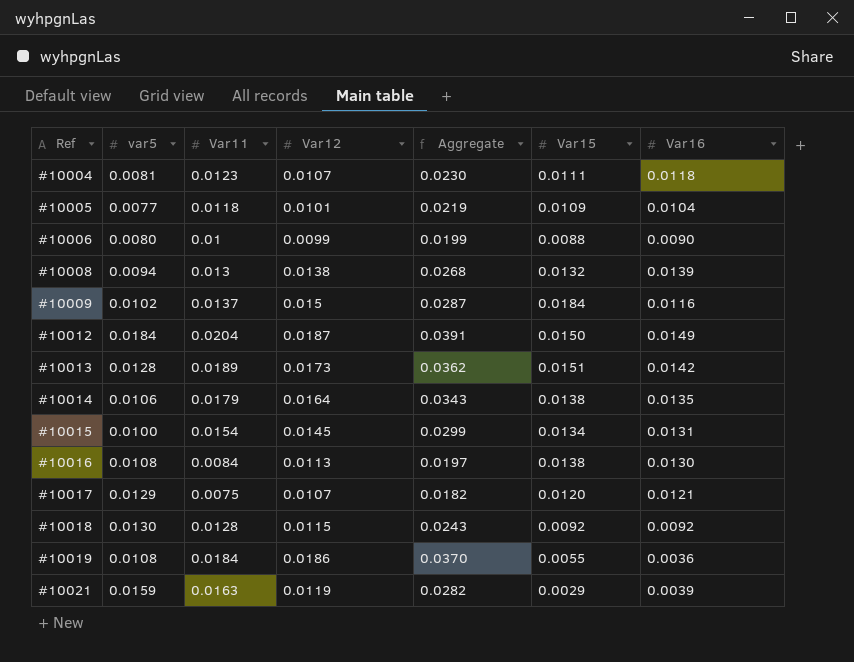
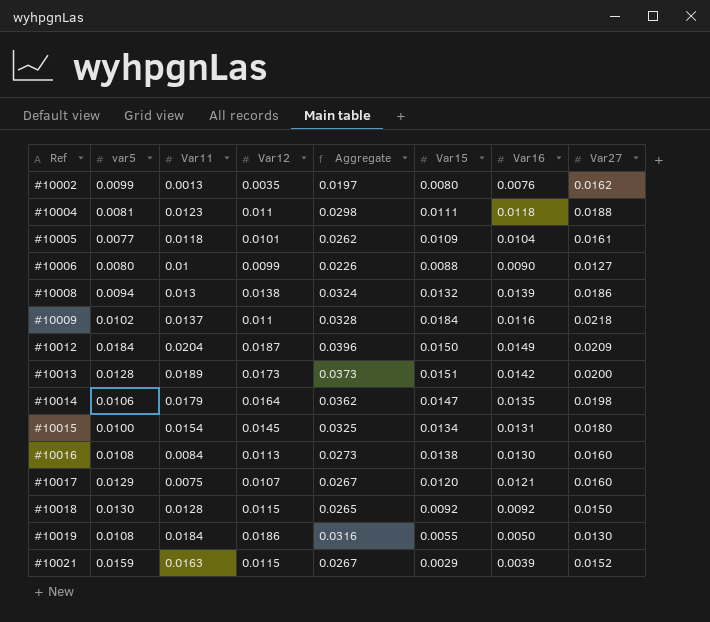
column Aggregate | formula: [Var11] + [Var12] -> [Var12] + [Var27]
column Var27 | position: none -> 8
row #10002: none -> 0.0099 | 0.0013 | 0.0035 | 0.0197 | 0.0080 | 0.0076 | 0.0162
#10004 | Var12: 0.0107 -> 0.011
#10009 | Var12: 0.015 -> 0.011
#10014 | Var15: 0.0138 -> 0.0147
#10019 | Var16: 0.0036 -> 0.0050
#10021 | Var12: 0.0119 -> 0.0115

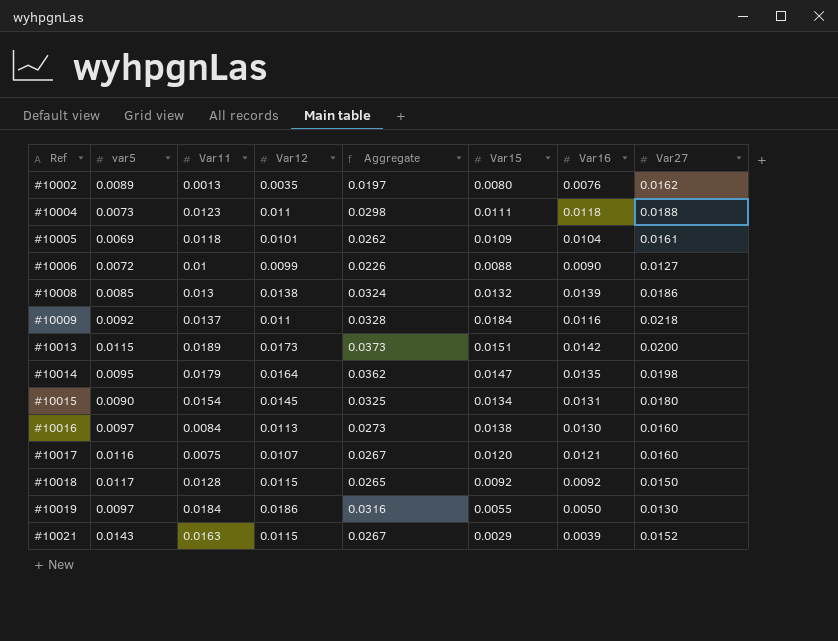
row #10012: 0.0184 | 0.0204 | 0.0187 | 0.0396 | 0.0150 | 0.0149 | 0.0209 -> none
#10002 | var5: 0.0099 -> 0.0089
#10004 | var5: 0.0081 -> 0.0073
#10005 | var5: 0.0077 -> 0.0069
#10006 | var5: 0.0080 -> 0.0072
#10008 | var5: 0.0094 -> 0.0085
#10009 | var5: 0.0102 -> 0.0092
#10013 | var5: 0.0128 -> 0.0115
#10014 | var5: 0.0106 -> 0.0095
#10015 | var5: 0.0100 -> 0.0090
#10016 | var5: 0.0108 -> 0.0097
#10017 | var5: 0.0129 -> 0.0116
#10018 | var5: 0.0130 -> 0.0117
#10019 | var5: 0.0108 -> 0.0097
#10021 | var5: 0.0159 -> 0.0143

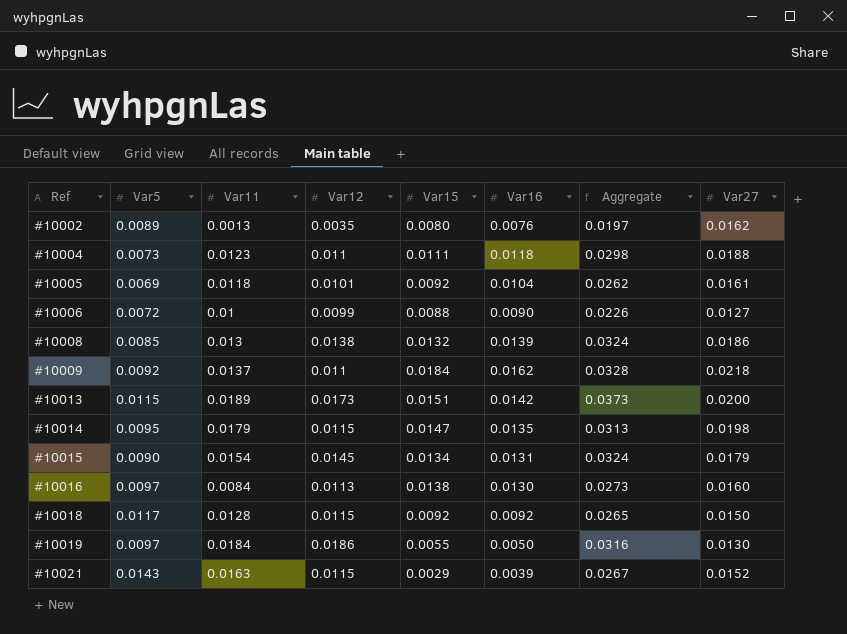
column name: var5 -> Var5
column Aggregate | position: 5 -> 7
row #10017: 0.0116 | 0.0075 | 0.0107 | 0.0267 | 0.0120 | 0.0121 | 0.0160 -> none
#10005 | Var15: 0.0109 -> 0.0092
#10009 | Var16: 0.0116 -> 0.0162
#10014 | Var12: 0.0164 -> 0.0115
#10014 | Aggregate: 0.0362 -> 0.0313
#10015 | Aggregate: 0.0325 -> 0.0324
#10015 | Var27: 0.0180 -> 0.0179

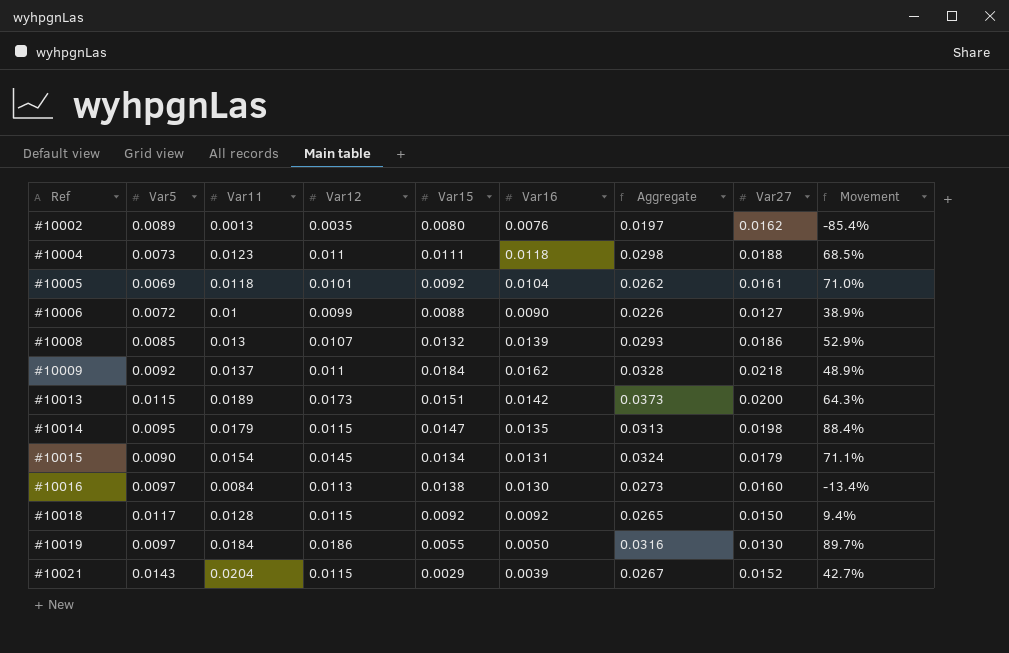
column Movement | formula: none -> ([Var11] - [Var5]) / [Var5]
#10008 | Var12: 0.0138 -> 0.0107
#10008 | Aggregate: 0.0324 -> 0.0293
#10021 | Var11: 0.0163 -> 0.0204

